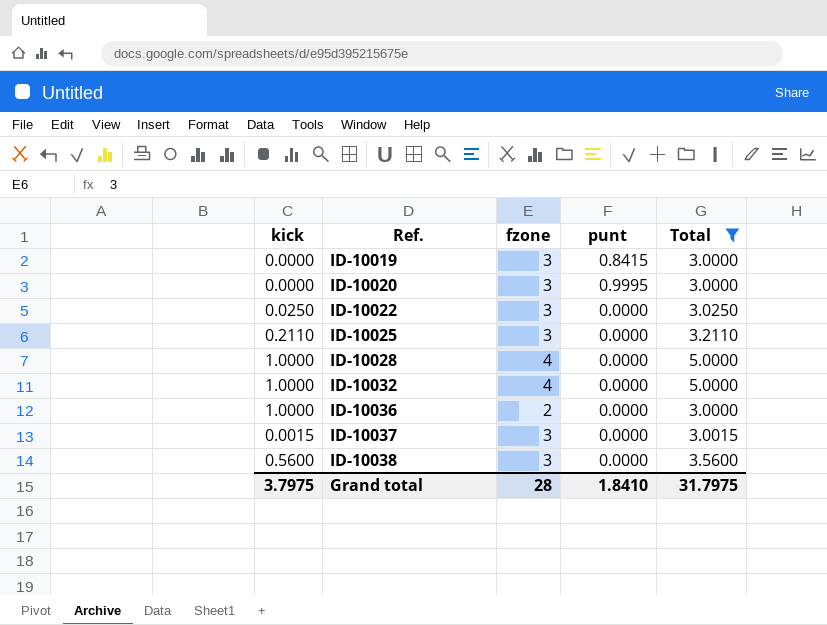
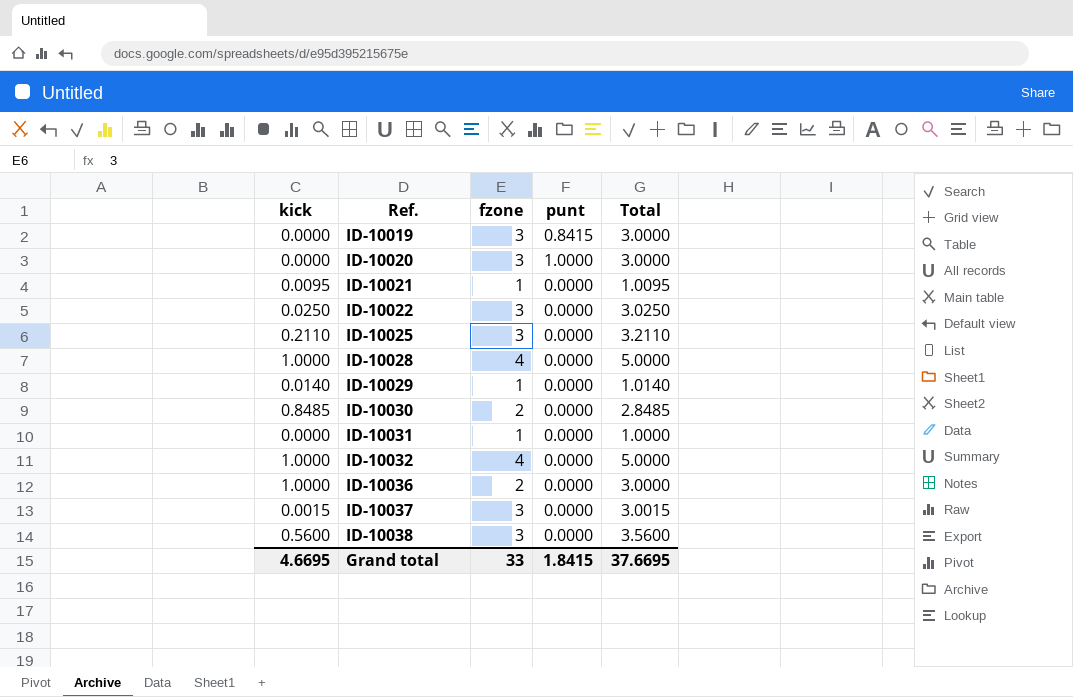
filter: Total >= 3.0000 -> none
ID-10020 | punt: 0.9995 -> 1.0000
Grand total | kick: 3.7975 -> 4.6695
Grand total | fzone: 28 -> 33
Grand total | punt: 1.8410 -> 1.8415
Grand total | Total: 31.7975 -> 37.6695

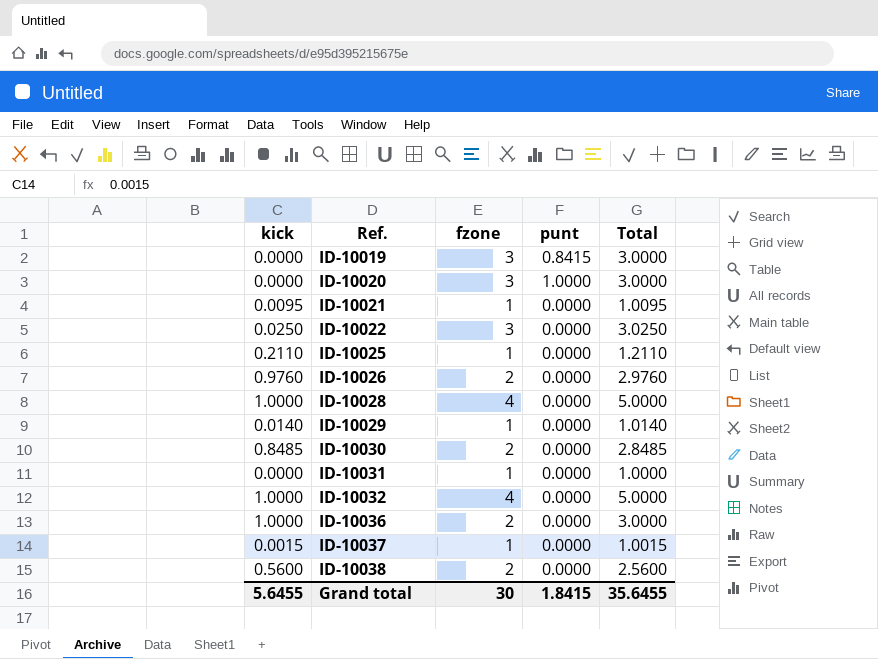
ID-10025 | fzone: 3 -> 1
ID-10025 | Total: 3.2110 -> 1.2110
row ID-10026: none -> 0.9760 | 2 | 0.0000 | 2.9760
ID-10037 | fzone: 3 -> 1
ID-10037 | Total: 3.0015 -> 1.0015
ID-10038 | fzone: 3 -> 2
ID-10038 | Total: 3.5600 -> 2.5600
Grand total | kick: 4.6695 -> 5.6455
Grand total | fzone: 33 -> 30
Grand total | Total: 37.6695 -> 35.6455

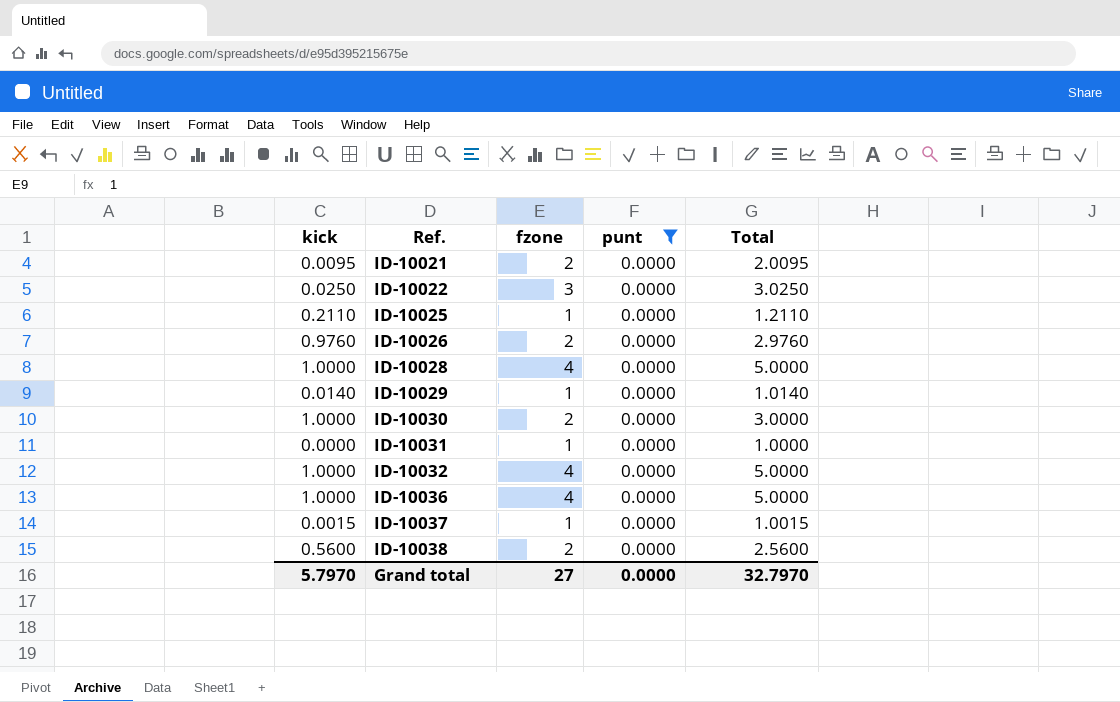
filter: none -> punt = 0.0000
ID-10021 | fzone: 1 -> 2
ID-10021 | Total: 1.0095 -> 2.0095
ID-10030 | kick: 0.8485 -> 1.0000
ID-10030 | Total: 2.8485 -> 3.0000
ID-10036 | fzone: 2 -> 4
ID-10036 | Total: 3.0000 -> 5.0000
Grand total | kick: 5.6455 -> 5.7970
Grand total | fzone: 30 -> 27
Grand total | punt: 1.8415 -> 0.0000
Grand total | Total: 35.6455 -> 32.7970

